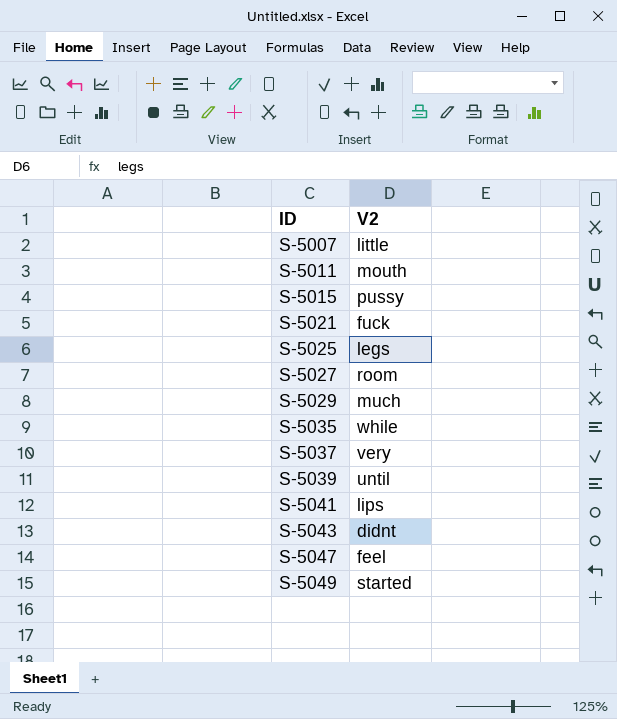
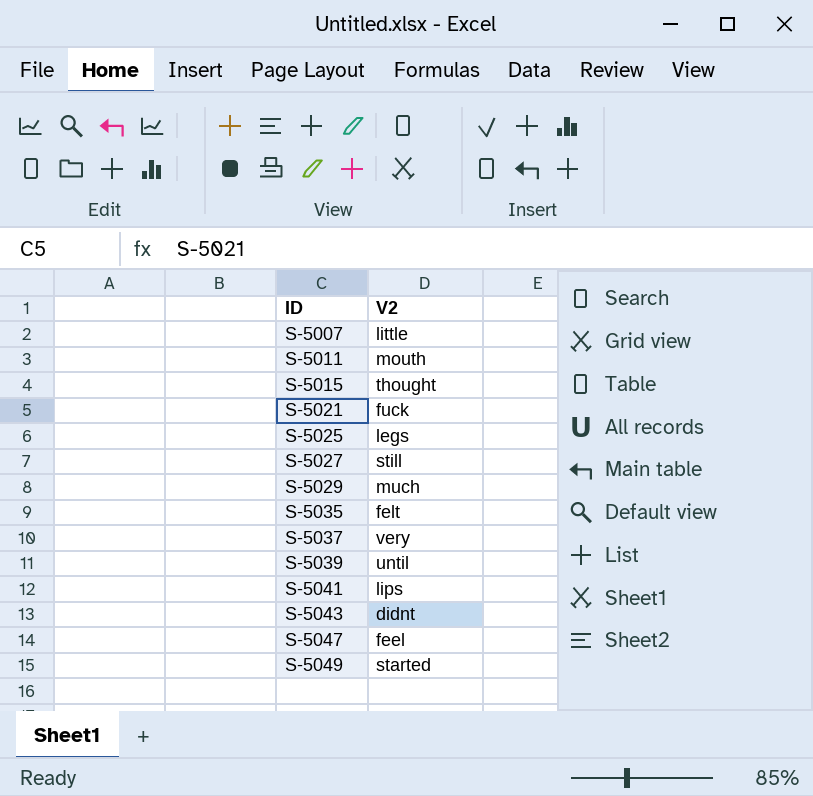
S-5015 | V2: pussy -> thought
S-5027 | V2: room -> still
S-5035 | V2: while -> felt

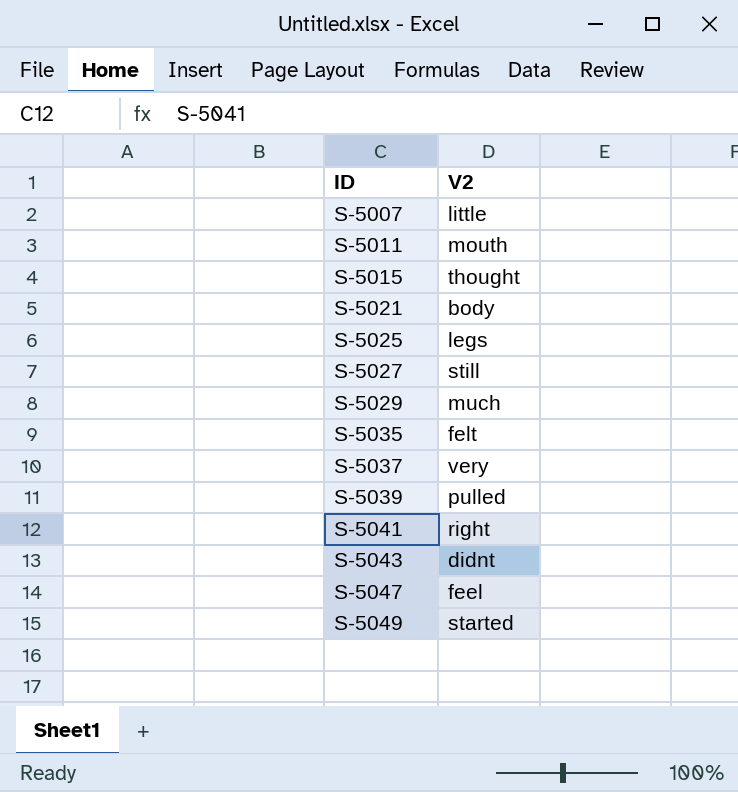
S-5021 | V2: fuck -> body
S-5039 | V2: until -> pulled
S-5041 | V2: lips -> right

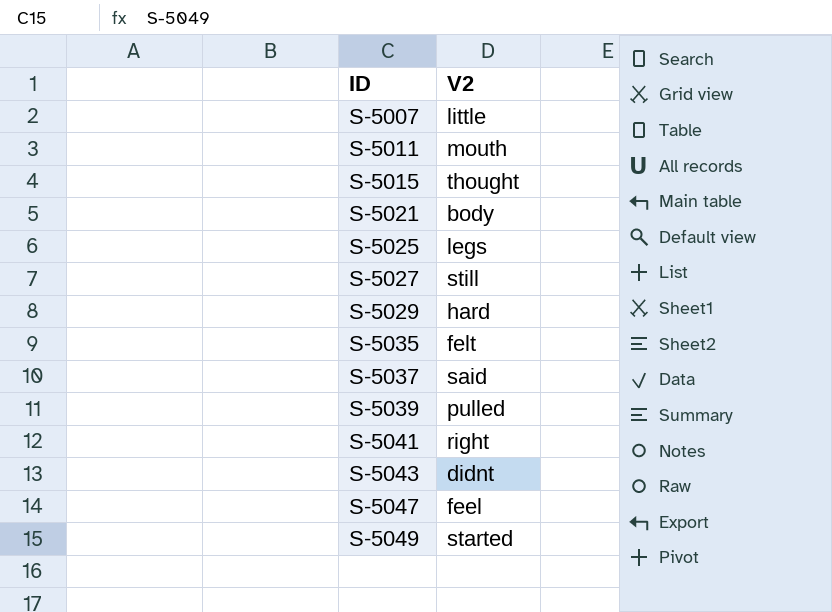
S-5029 | V2: much -> hard
S-5037 | V2: very -> said

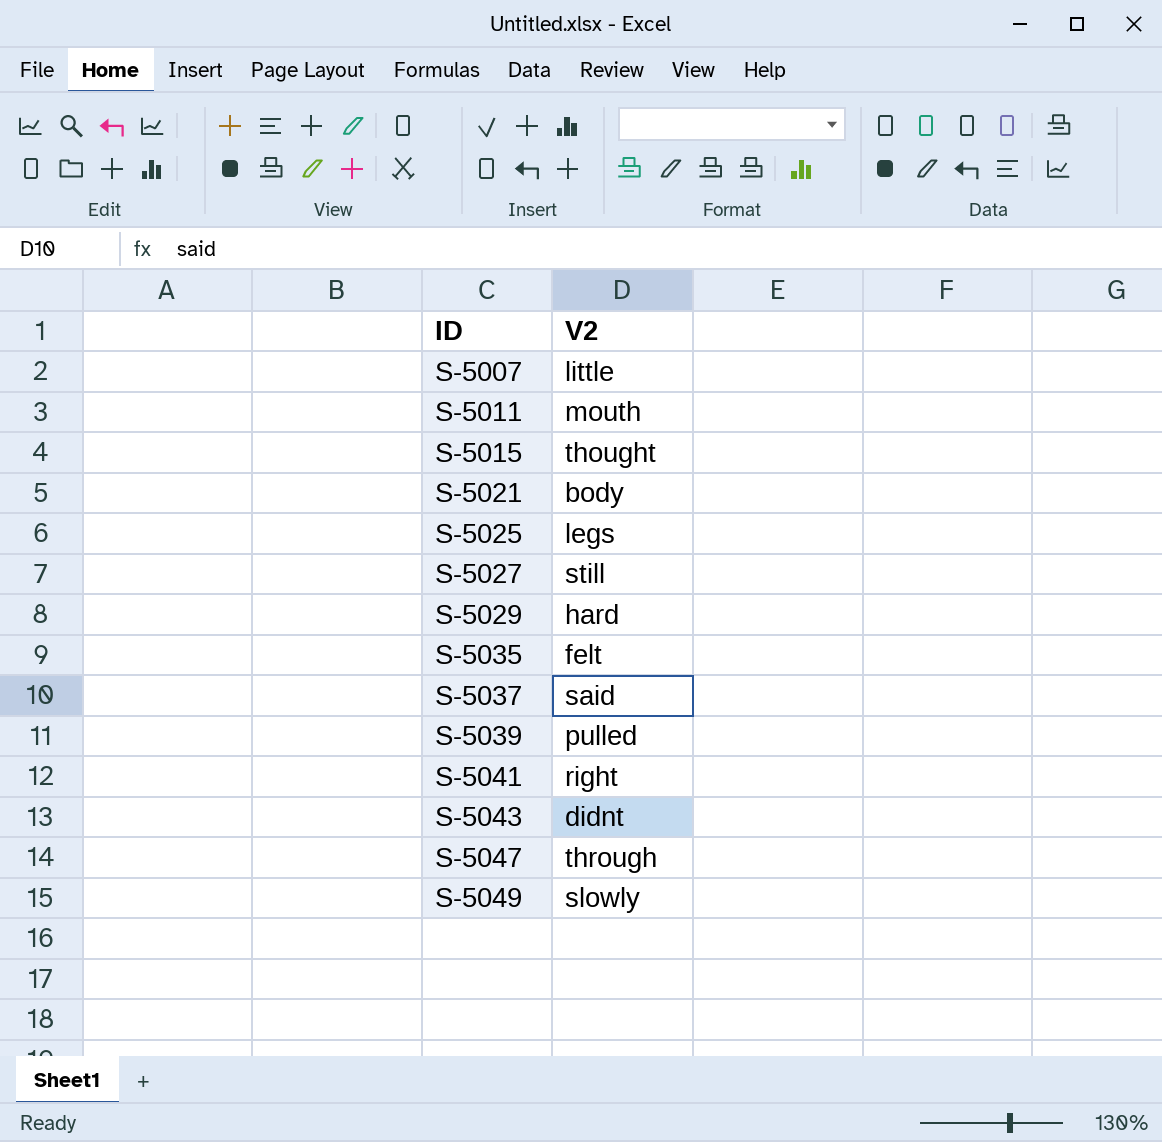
S-5047 | V2: feel -> through
S-5049 | V2: started -> slowly

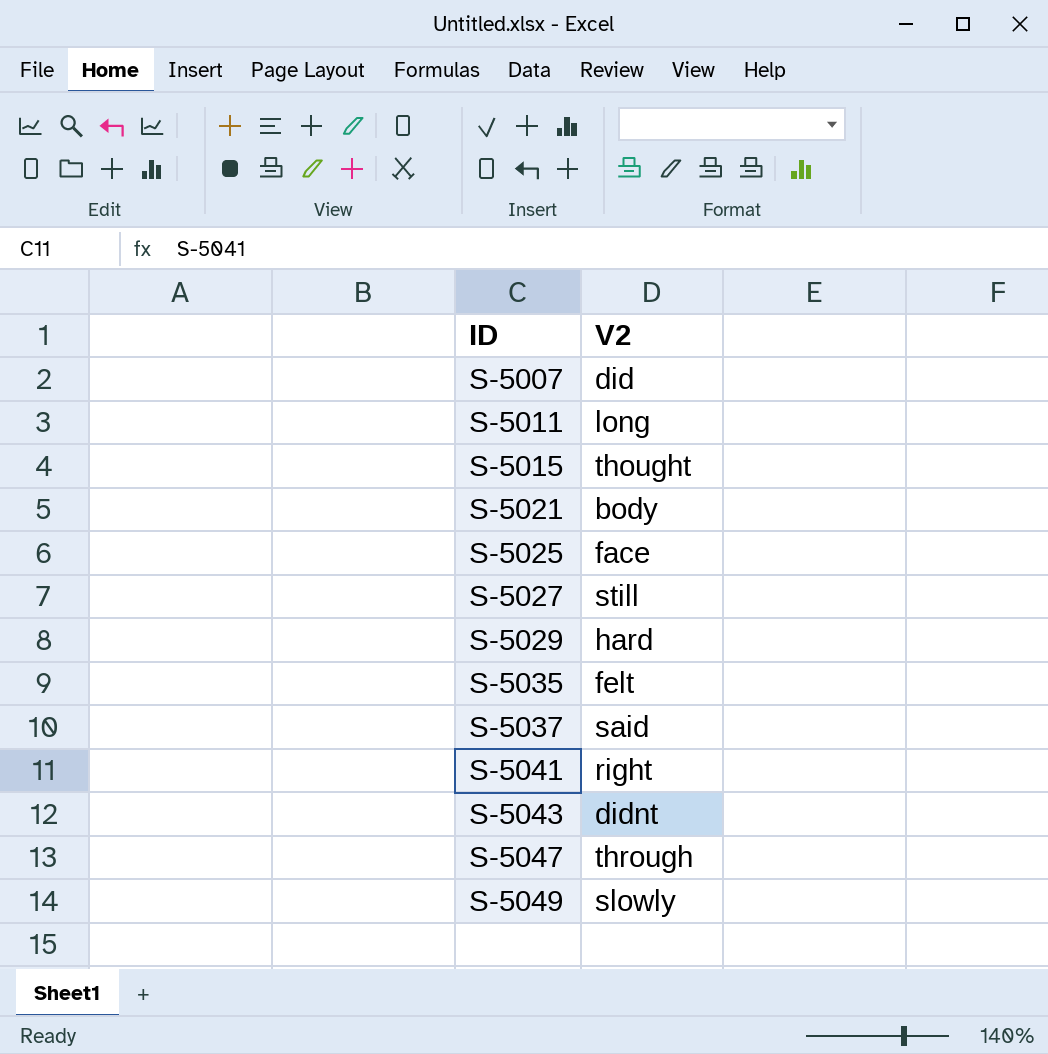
row S-5039: pulled -> none
S-5007 | V2: little -> did
S-5011 | V2: mouth -> long
S-5025 | V2: legs -> face

